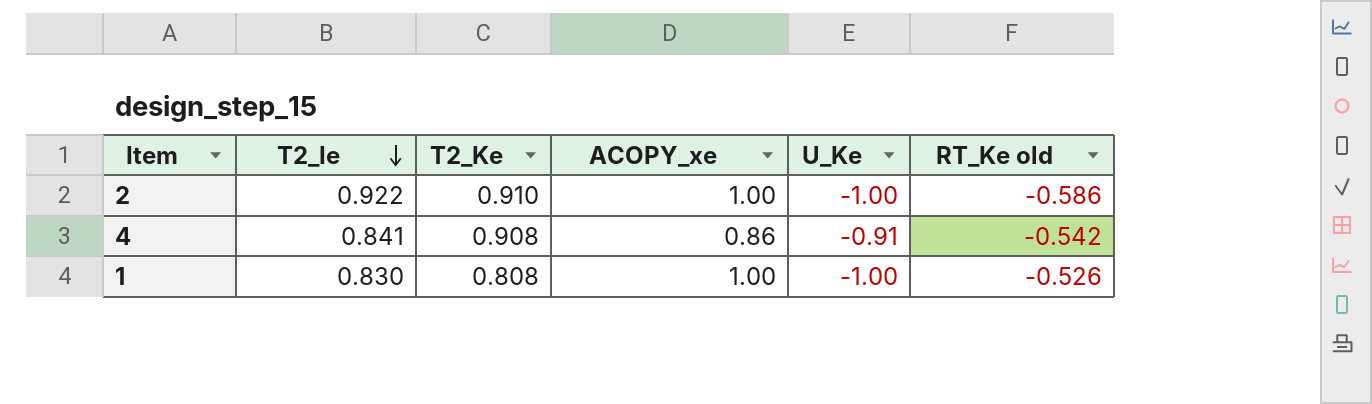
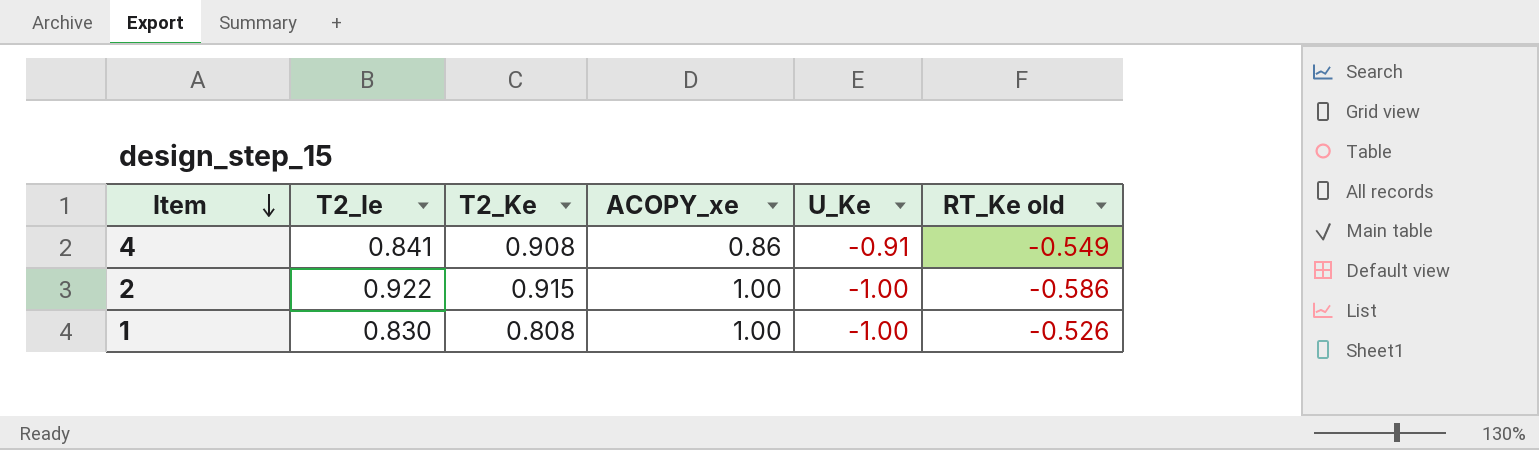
row order: T2_Ie descending -> Item descending
4 | RT_Ke old: -0.542 -> -0.549
2 | T2_Ke: 0.910 -> 0.915

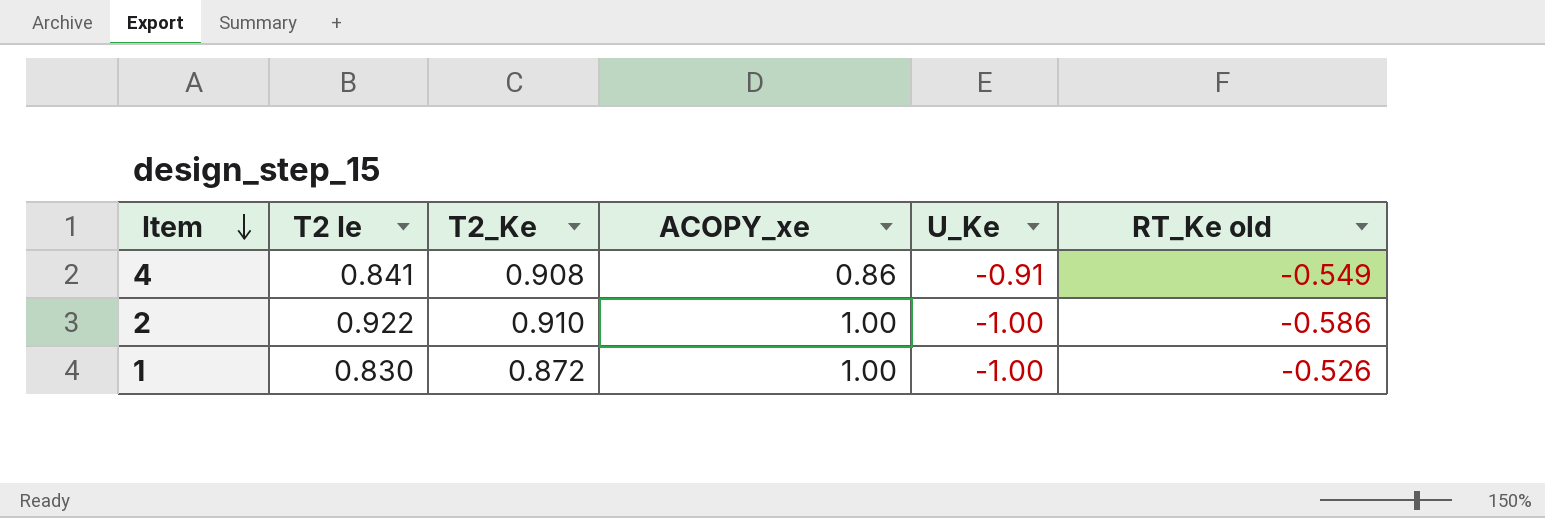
column name: T2_Ie -> T2 Ie
2 | T2_Ke: 0.915 -> 0.910
1 | T2_Ke: 0.808 -> 0.872

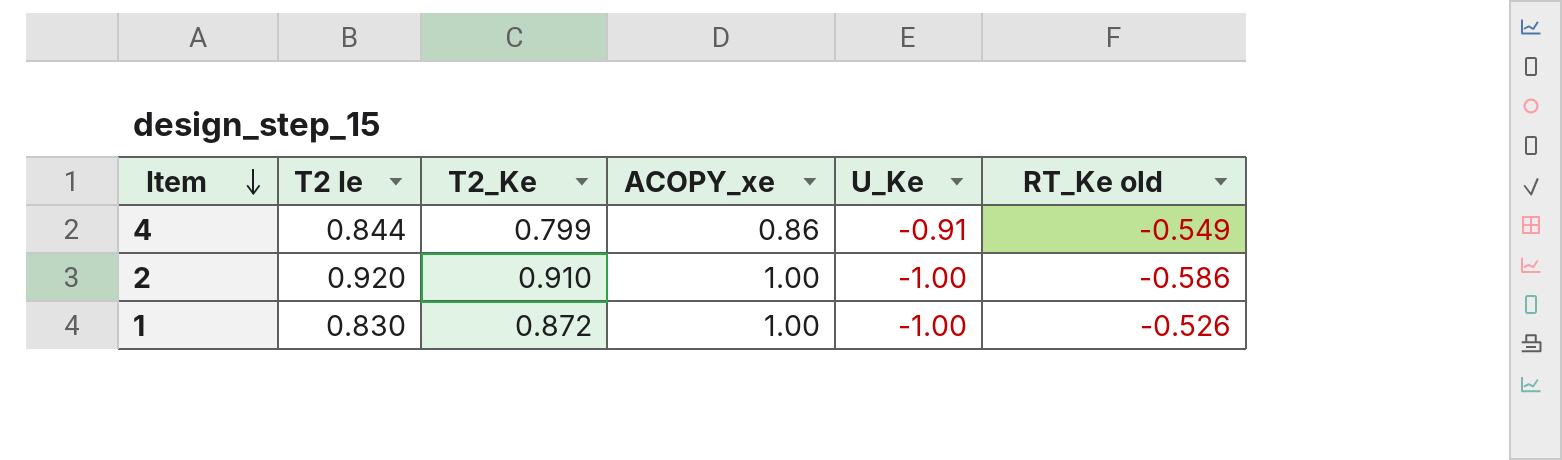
4 | T2 Ie: 0.841 -> 0.844
4 | T2_Ke: 0.908 -> 0.799
2 | T2 Ie: 0.922 -> 0.920

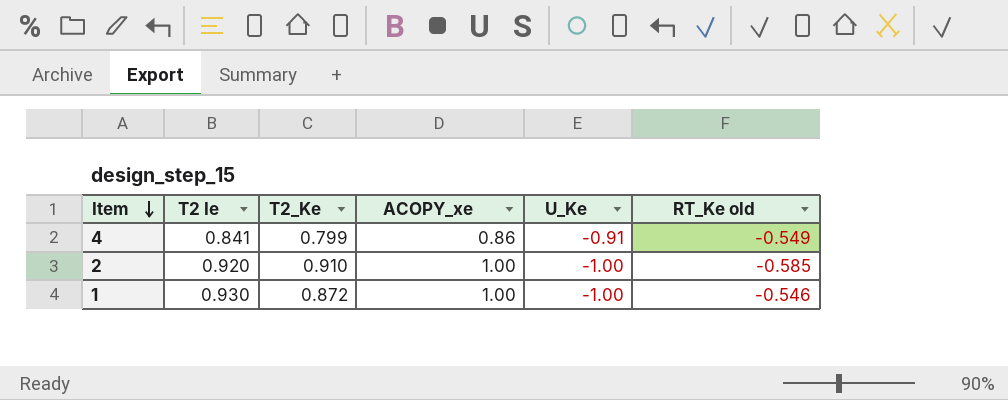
4 | T2 Ie: 0.844 -> 0.841
2 | RT_Ke old: -0.586 -> -0.585
1 | T2 Ie: 0.830 -> 0.930
1 | RT_Ke old: -0.526 -> -0.546

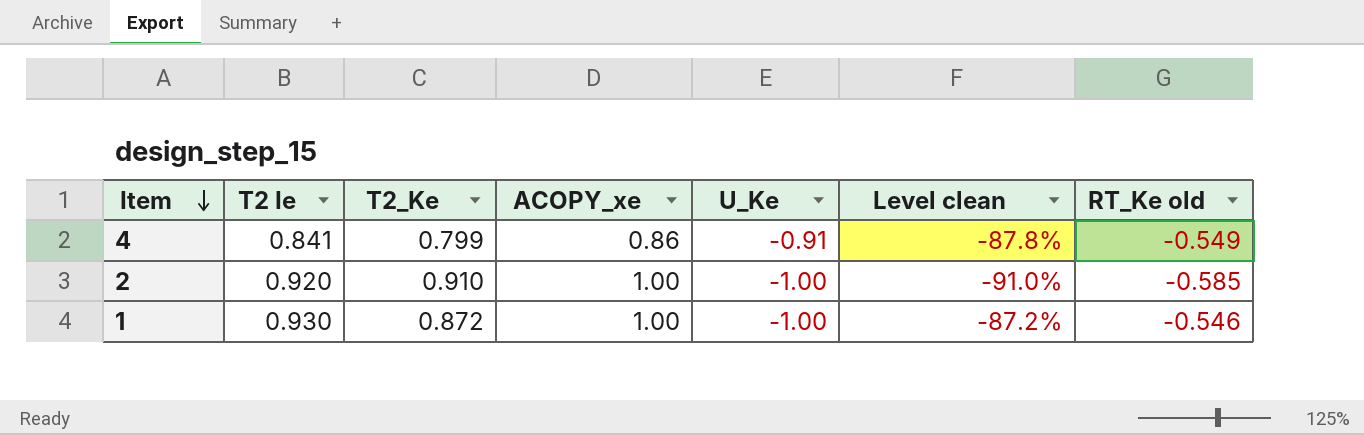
column Level clean | formula: none -> [T2_Ke] / [U_Ke]

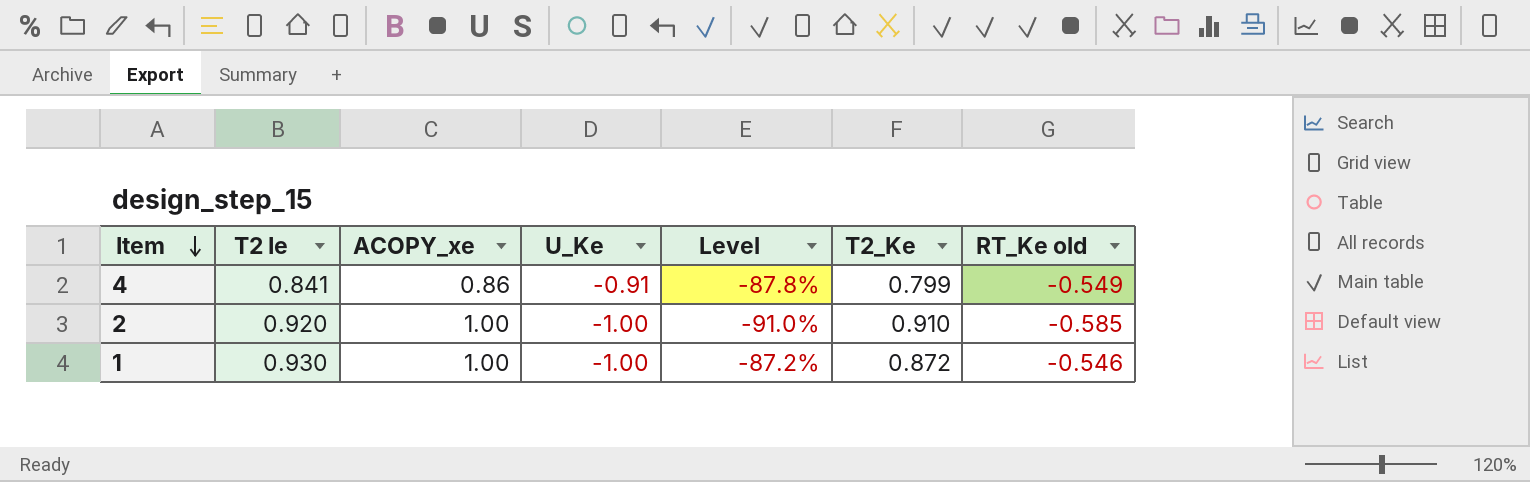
column name: Level clean -> Level
column T2_Ke | position: 3 -> 6

